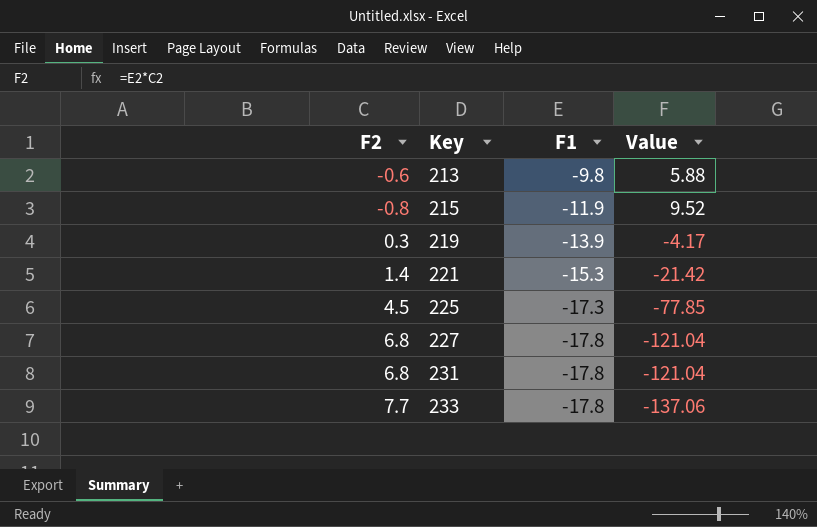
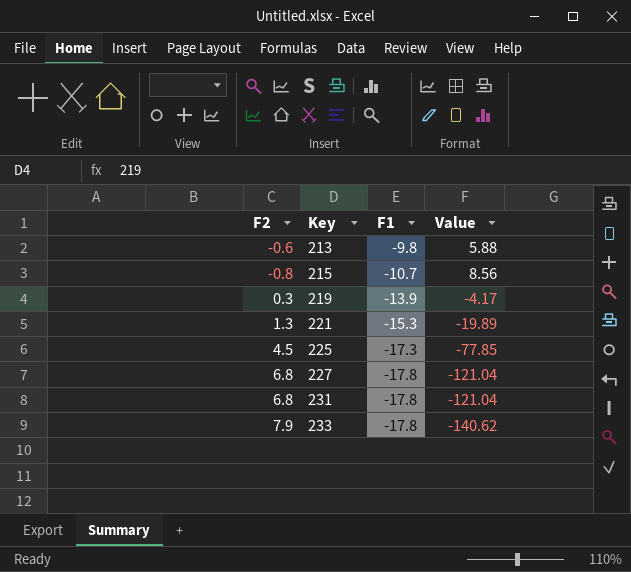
215 | F1: -11.9 -> -10.7
215 | Value: 9.52 -> 8.56
221 | F2: 1.4 -> 1.3
221 | Value: -21.42 -> -19.89
233 | F2: 7.7 -> 7.9
233 | Value: -137.06 -> -140.62

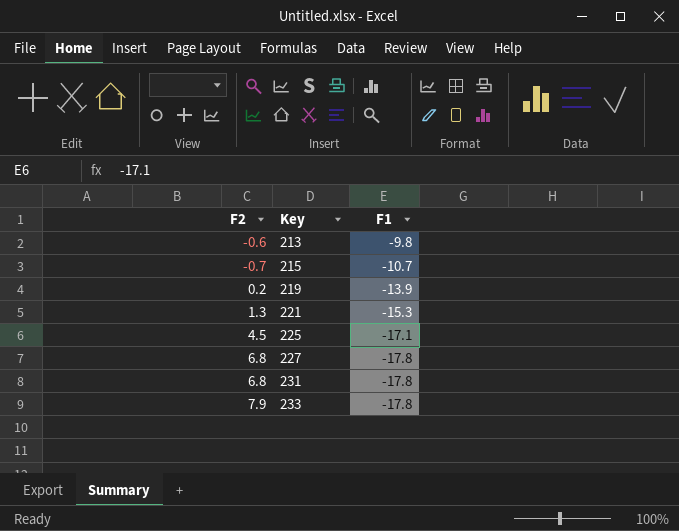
column Value | formula: [F2] * [F1] -> none
215 | F2: -0.8 -> -0.7
219 | F2: 0.3 -> 0.2
225 | F1: -17.3 -> -17.1

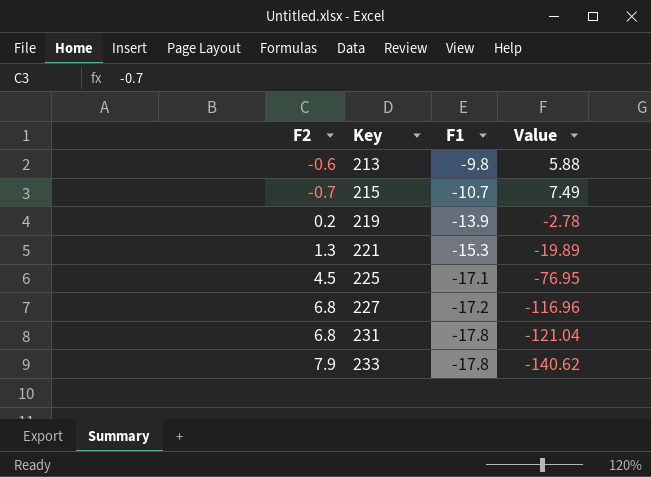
column Value | formula: none -> [F2] * [F1]
227 | F1: -17.8 -> -17.2

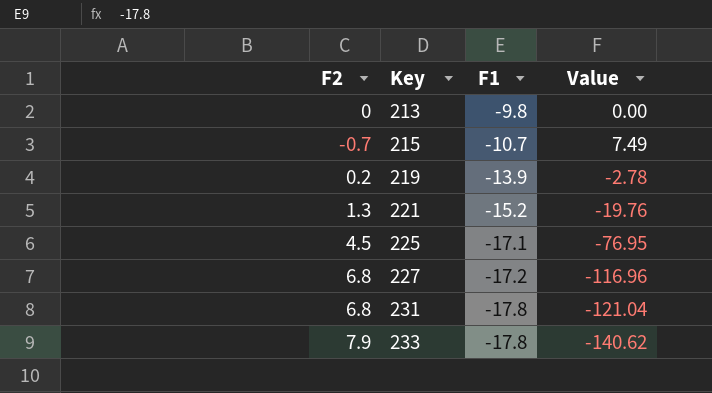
213 | F2: -0.6 -> 0
213 | Value: 5.88 -> 0.00
221 | F1: -15.3 -> -15.2
221 | Value: -19.89 -> -19.76

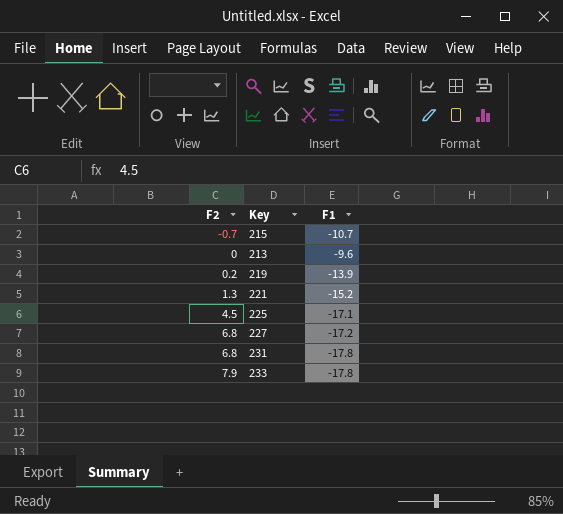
row order: Key ascending -> F2 ascending
column Value | formula: [F2] * [F1] -> none
213 | F1: -9.8 -> -9.6

